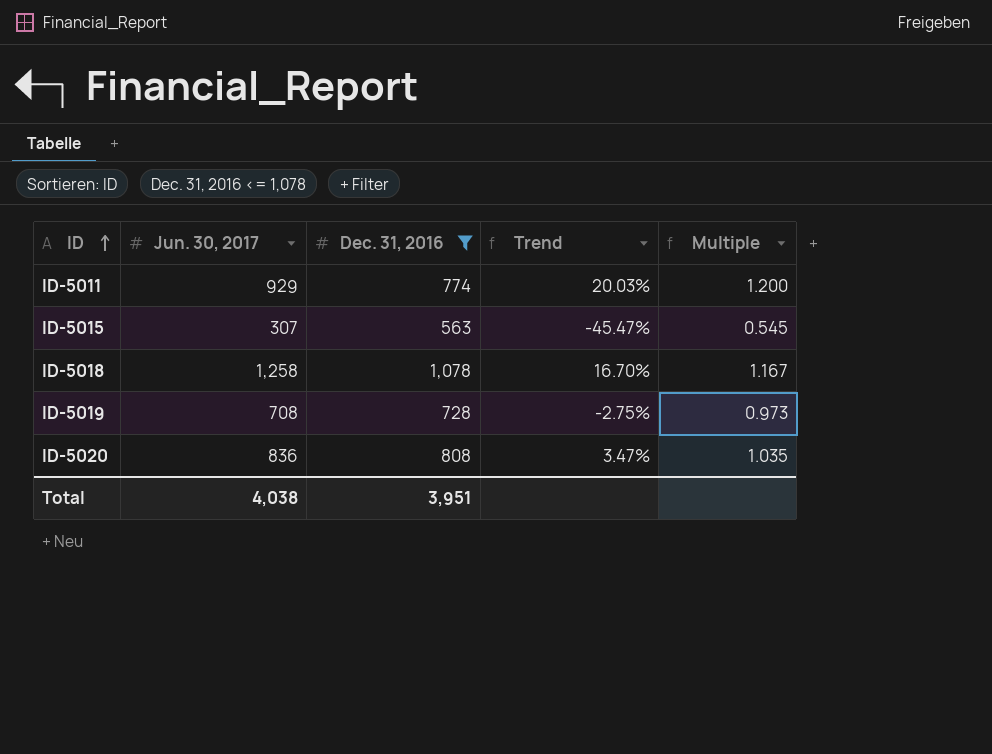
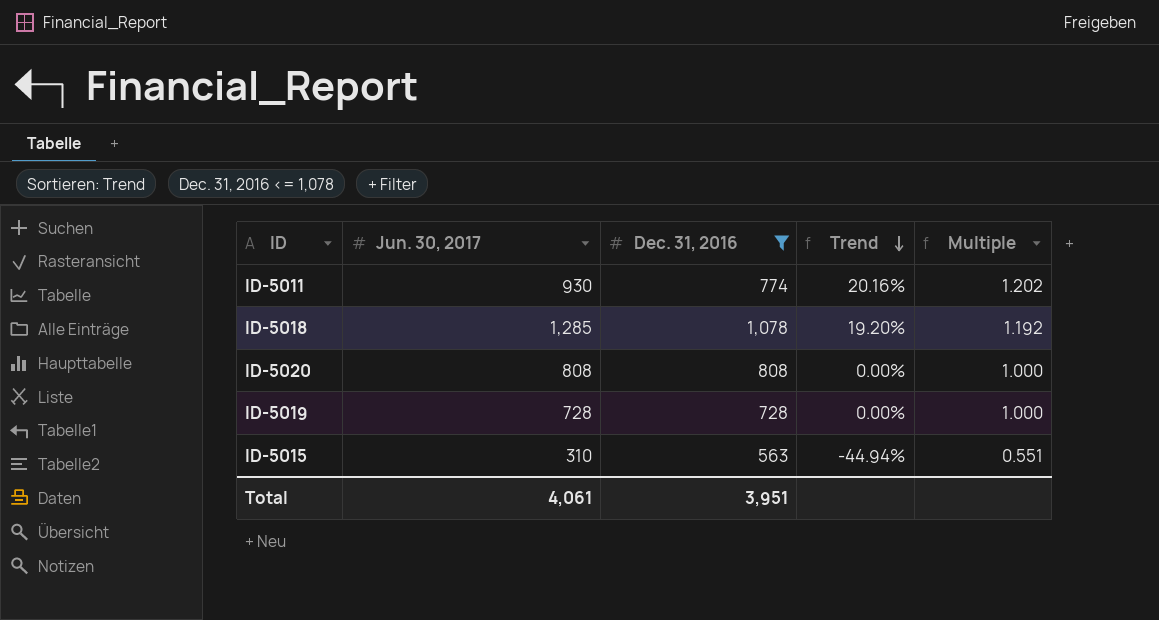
row order: ID ascending -> Trend descending
ID-5011 | Jun. 30, 2017: 929 -> 930
ID-5011 | Trend: 20.03% -> 20.16%
ID-5011 | Multiple: 1.200 -> 1.202
ID-5018 | Jun. 30, 2017: 1,258 -> 1,285
ID-5018 | Trend: 16.70% -> 19.20%
ID-5018 | Multiple: 1.167 -> 1.192
ID-5020 | Jun. 30, 2017: 836 -> 808
ID-5020 | Trend: 3.47% -> 0.00%
ID-5020 | Multiple: 1.035 -> 1.000
ID-5019 | Jun. 30, 2017: 708 -> 728
ID-5019 | Trend: -2.75% -> 0.00%
ID-5019 | Multiple: 0.973 -> 1.000
ID-5015 | Jun. 30, 2017: 307 -> 310
ID-5015 | Trend: -45.47% -> -44.94%
ID-5015 | Multiple: 0.545 -> 0.551
Total | Jun. 30, 2017: 4,038 -> 4,061

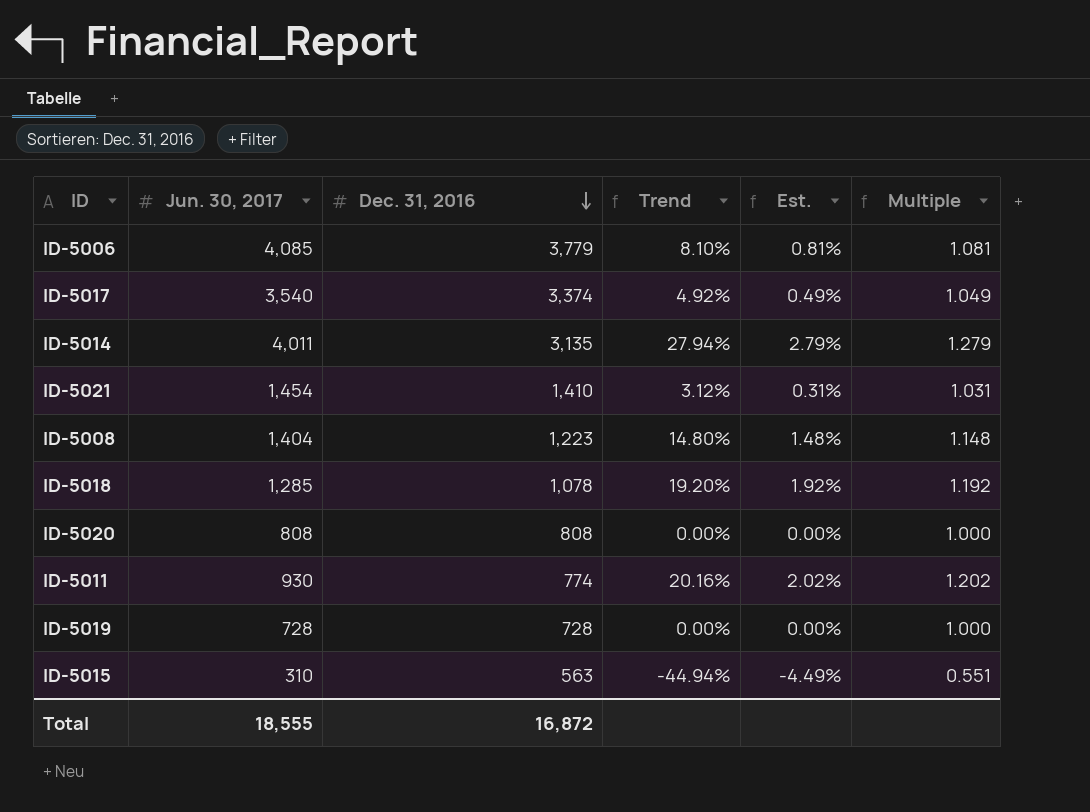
filter: Dec. 31, 2016 <= 1,078 -> none
row order: Trend descending -> Dec. 31, 2016 descending
column Est. | formula: none -> [Trend] * 0.1
Total | Jun. 30, 2017: 4,061 -> 18,555
Total | Dec. 31, 2016: 3,951 -> 16,872

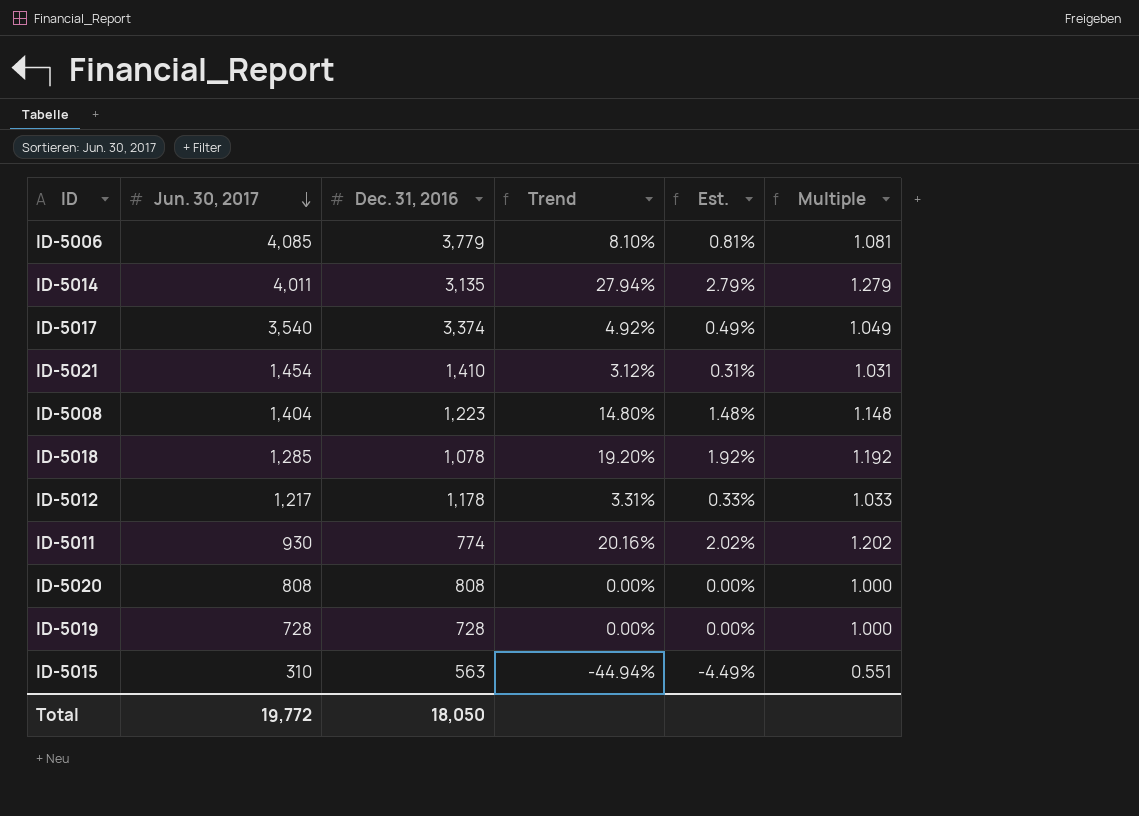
row order: Dec. 31, 2016 descending -> Jun. 30, 2017 descending
row ID-5012: none -> 1,217 | 1,178 | 3.31% | 0.33% | 1.033
Total | Jun. 30, 2017: 18,555 -> 19,772
Total | Dec. 31, 2016: 16,872 -> 18,050

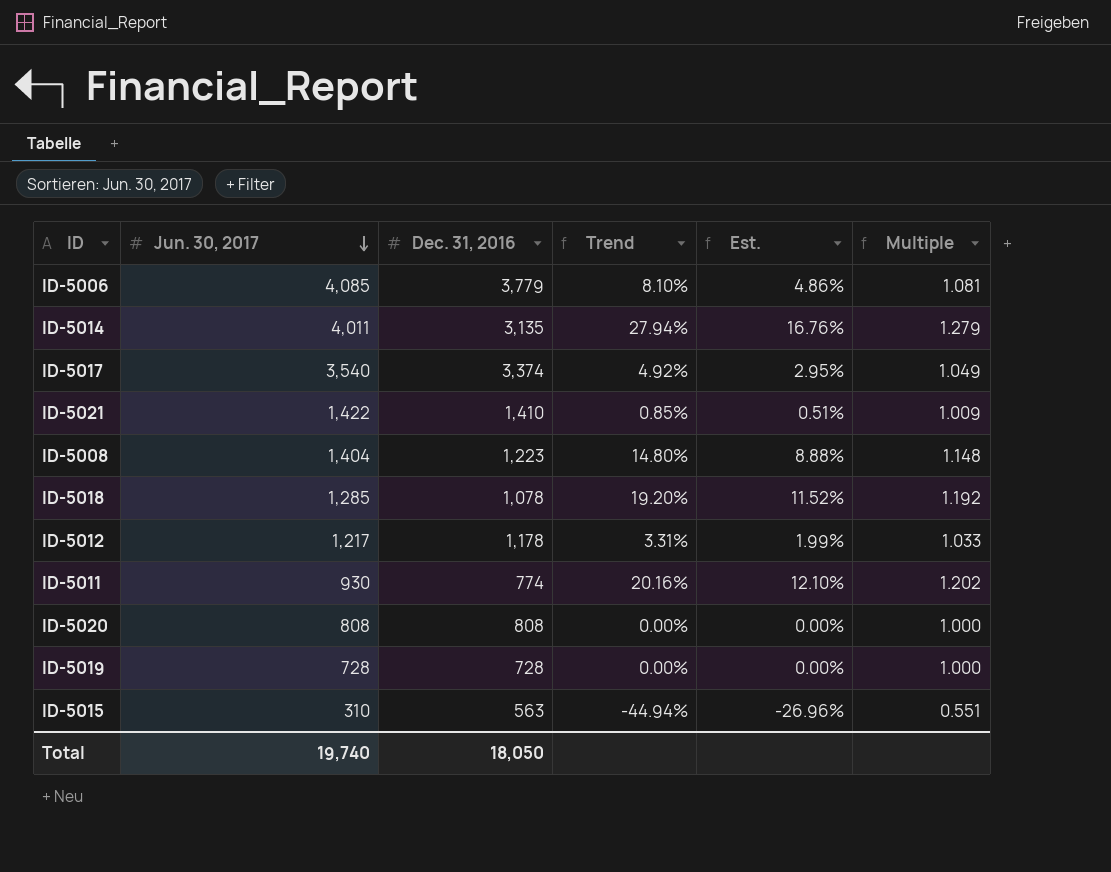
column Est. | formula: [Trend] * 0.1 -> [Trend] * 0.6
ID-5021 | Jun. 30, 2017: 1,454 -> 1,422
ID-5021 | Trend: 3.12% -> 0.85%
ID-5021 | Multiple: 1.031 -> 1.009
Total | Jun. 30, 2017: 19,772 -> 19,740

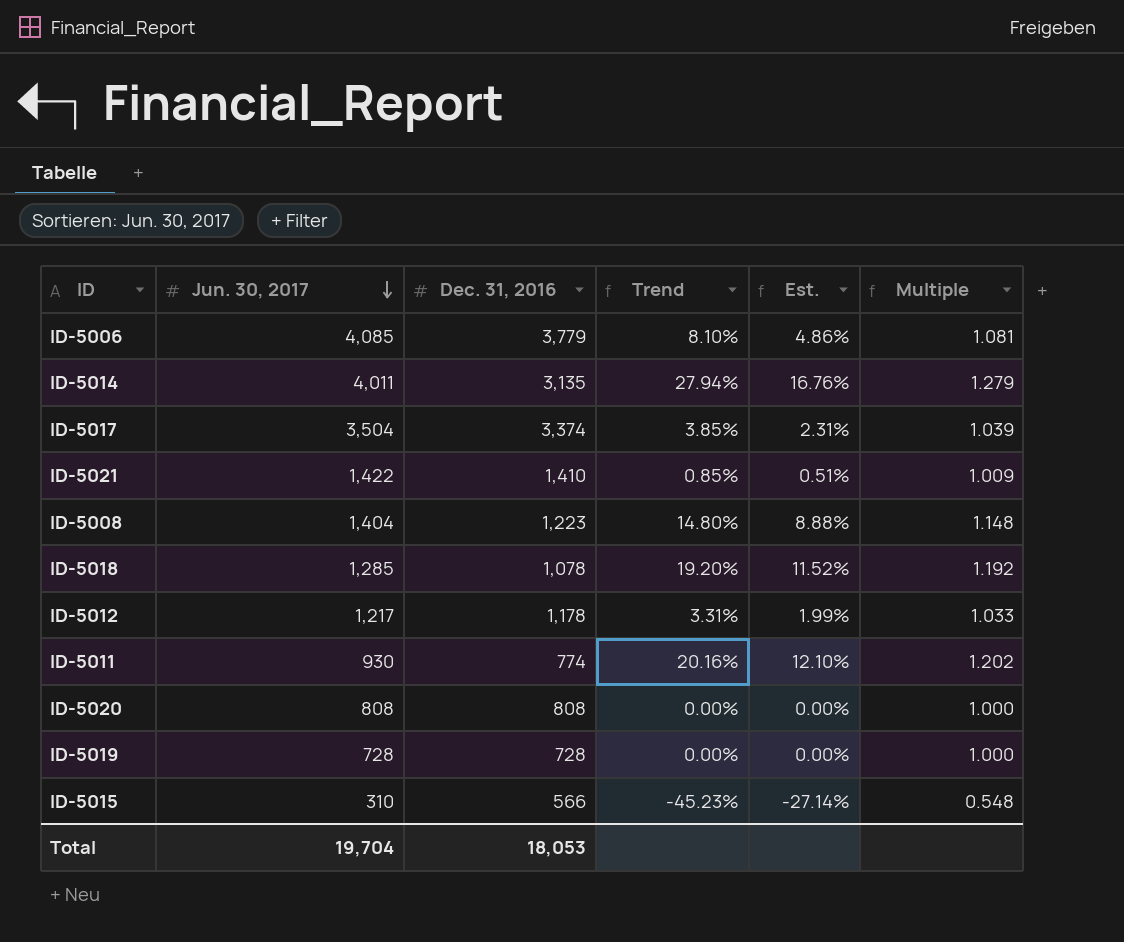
ID-5017 | Jun. 30, 2017: 3,540 -> 3,504
ID-5017 | Trend: 4.92% -> 3.85%
ID-5017 | Est.: 2.95% -> 2.31%
ID-5017 | Multiple: 1.049 -> 1.039
ID-5015 | Dec. 31, 2016: 563 -> 566
ID-5015 | Trend: -44.94% -> -45.23%
ID-5015 | Est.: -26.96% -> -27.14%
ID-5015 | Multiple: 0.551 -> 0.548
Total | Jun. 30, 2017: 19,740 -> 19,704
Total | Dec. 31, 2016: 18,050 -> 18,053

